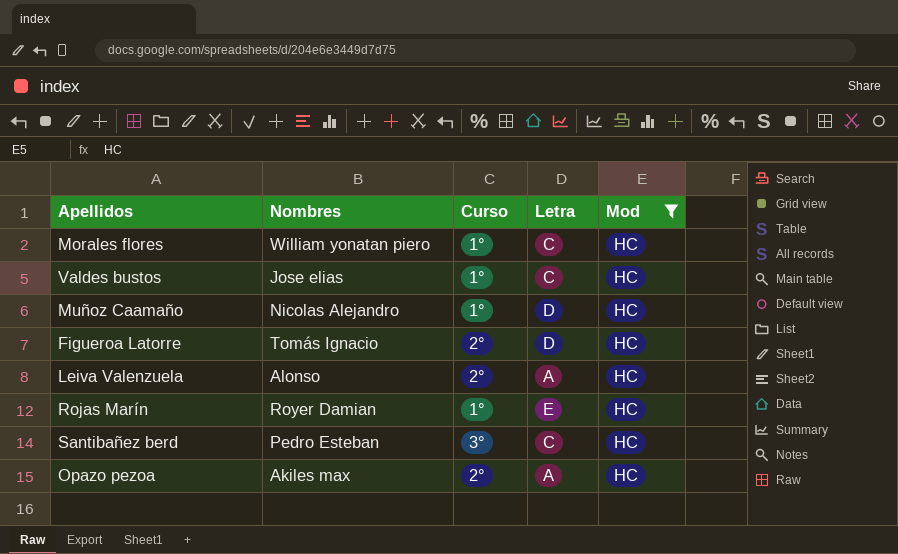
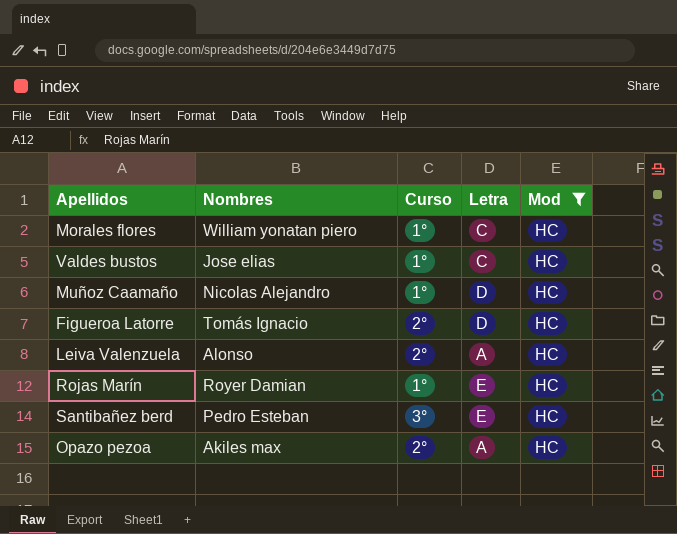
Santibañez berd | Letra: C -> E

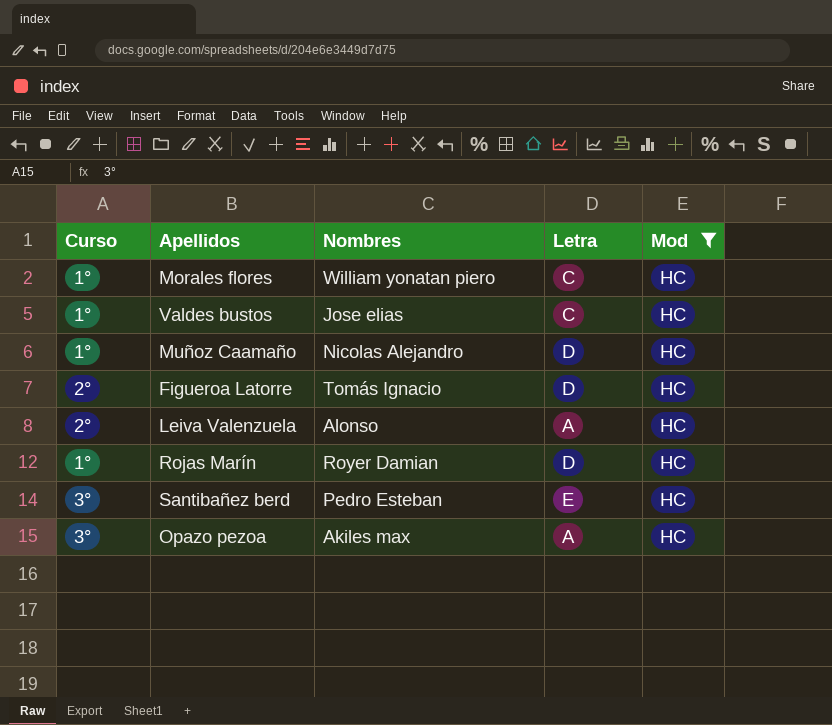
column Curso | position: 3 -> 1
Rojas Marín | Letra: E -> D
Opazo pezoa | Curso: 2° -> 3°

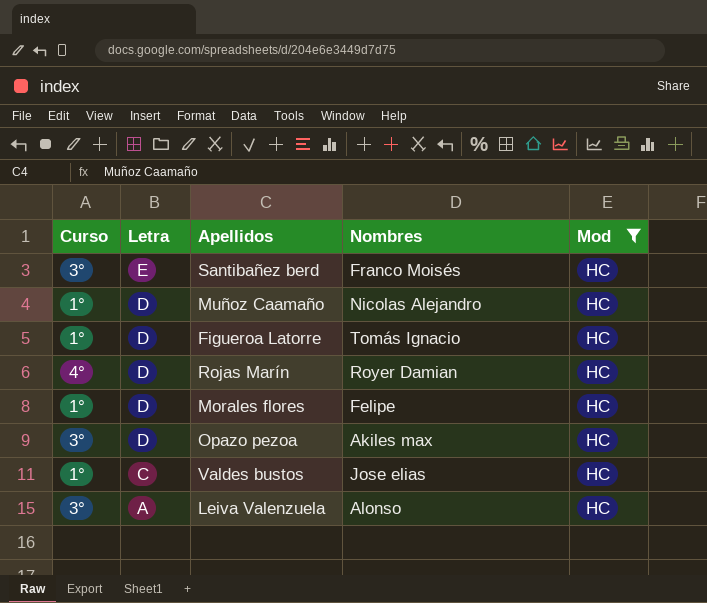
row order: none -> Letra descending
column Letra | position: 4 -> 2
Santibañez berd | Nombres: Pedro Esteban -> Franco Moisés
Figueroa Latorre | Curso: 2° -> 1°
Rojas Marín | Curso: 1° -> 4°
Morales flores | Letra: C -> D
Morales flores | Nombres: William yonatan piero -> Felipe
Opazo pezoa | Letra: A -> D
Leiva Valenzuela | Curso: 2° -> 3°

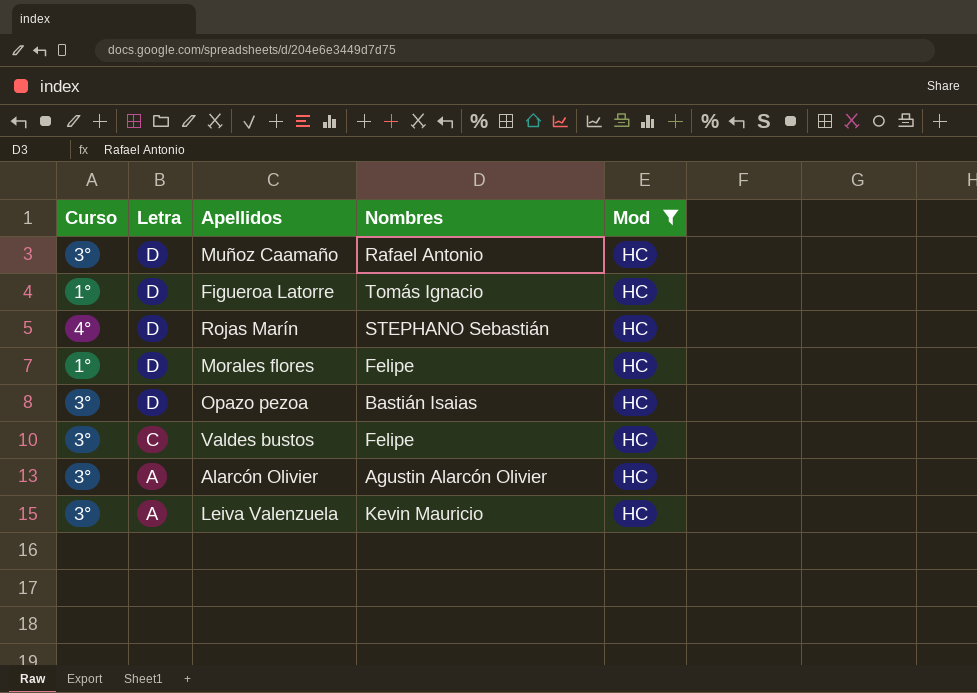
row Santibañez berd: 3° | E | Franco Moisés | HC -> none
Muñoz Caamaño | Curso: 1° -> 3°
Muñoz Caamaño | Nombres: Nicolas Alejandro -> Rafael Antonio
Rojas Marín | Nombres: Royer Damian -> STEPHANO Sebastián
Opazo pezoa | Nombres: Akiles max -> Bastián Isaias
Valdes bustos | Curso: 1° -> 3°
Valdes bustos | Nombres: Jose elias -> Felipe
row Alarcón Olivier: none -> 3° | A | Agustin Alarcón Olivier | HC
Leiva Valenzuela | Nombres: Alonso -> Kevin Mauricio

